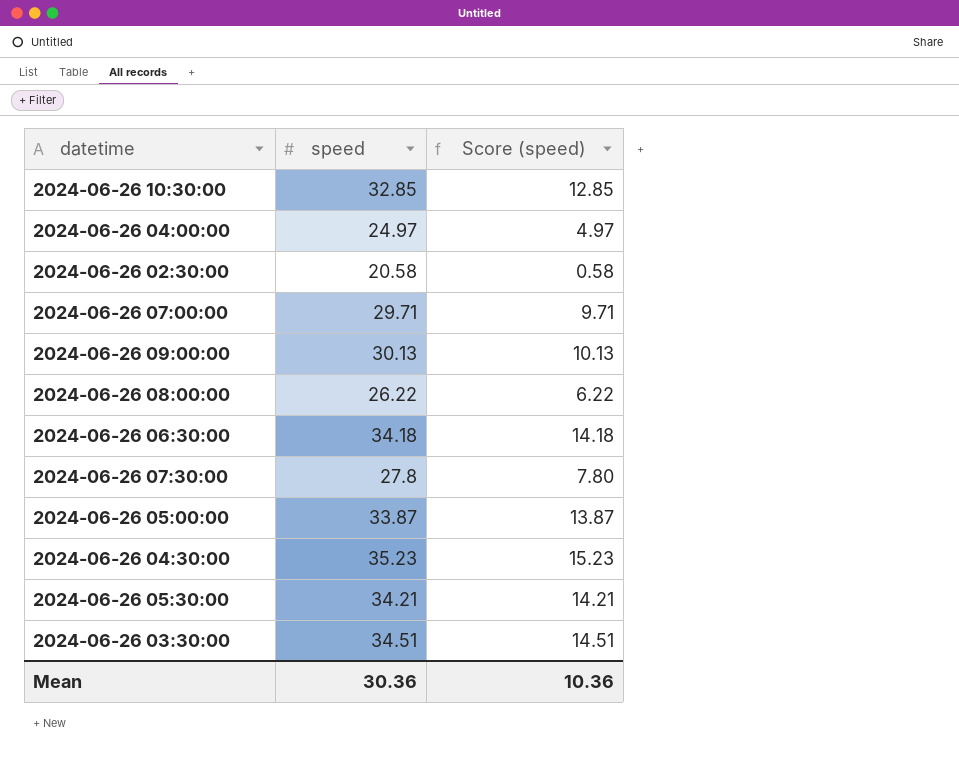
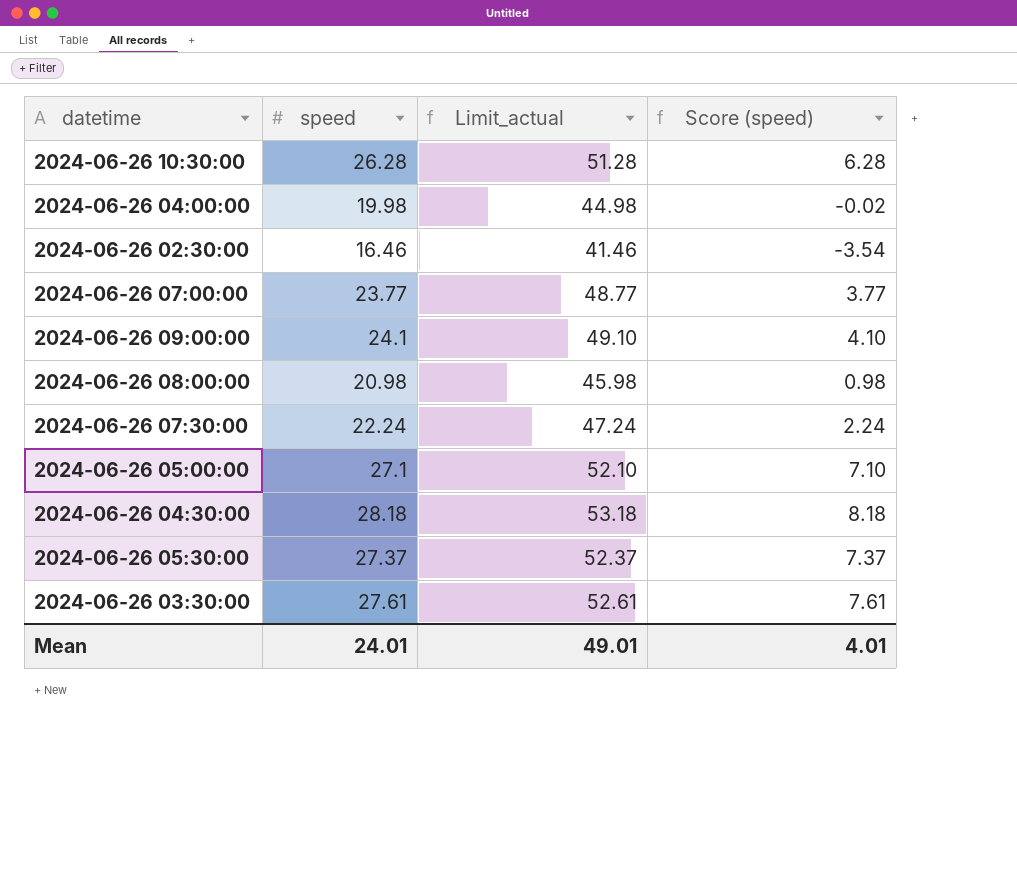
column Limit_actual | formula: none -> [speed] + 25
row 2024-06-26 06:30:00: 34.18 | 14.18 -> none
2024-06-26 10:30:00 | speed: 32.85 -> 26.28
2024-06-26 10:30:00 | Score (speed): 12.85 -> 6.28
2024-06-26 04:00:00 | speed: 24.97 -> 19.98
2024-06-26 04:00:00 | Score (speed): 4.97 -> -0.02
2024-06-26 02:30:00 | speed: 20.58 -> 16.46
2024-06-26 02:30:00 | Score (speed): 0.58 -> -3.54
2024-06-26 07:00:00 | speed: 29.71 -> 23.77
2024-06-26 07:00:00 | Score (speed): 9.71 -> 3.77
2024-06-26 09:00:00 | speed: 30.13 -> 24.1
2024-06-26 09:00:00 | Score (speed): 10.13 -> 4.10
2024-06-26 08:00:00 | speed: 26.22 -> 20.98
2024-06-26 08:00:00 | Score (speed): 6.22 -> 0.98
2024-06-26 07:30:00 | speed: 27.8 -> 22.24
2024-06-26 07:30:00 | Score (speed): 7.80 -> 2.24
2024-06-26 05:00:00 | speed: 33.87 -> 27.1
2024-06-26 05:00:00 | Score (speed): 13.87 -> 7.10
2024-06-26 04:30:00 | speed: 35.23 -> 28.18
2024-06-26 04:30:00 | Score (speed): 15.23 -> 8.18
2024-06-26 05:30:00 | speed: 34.21 -> 27.37
2024-06-26 05:30:00 | Score (speed): 14.21 -> 7.37
2024-06-26 03:30:00 | speed: 34.51 -> 27.61
2024-06-26 03:30:00 | Score (speed): 14.51 -> 7.61
Mean | speed: 30.36 -> 24.01
Mean | Score (speed): 10.36 -> 4.01

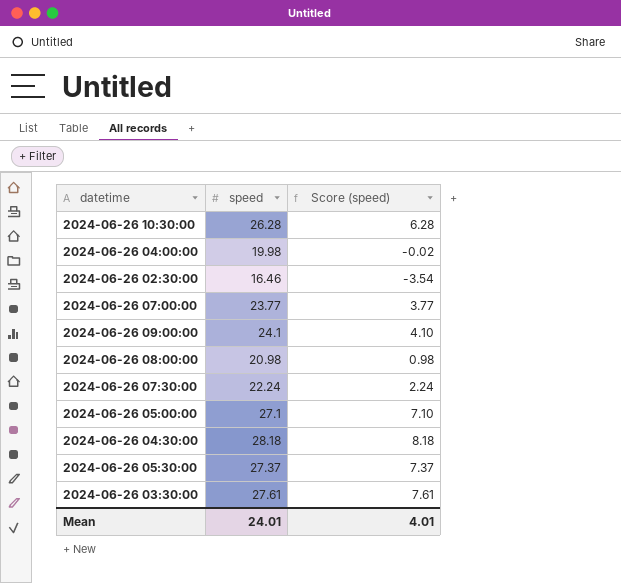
column Limit_actual | formula: [speed] + 25 -> none

